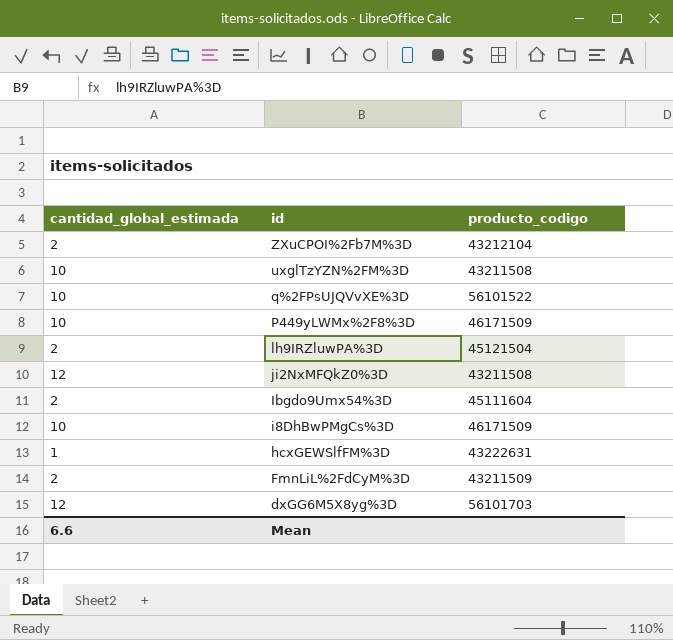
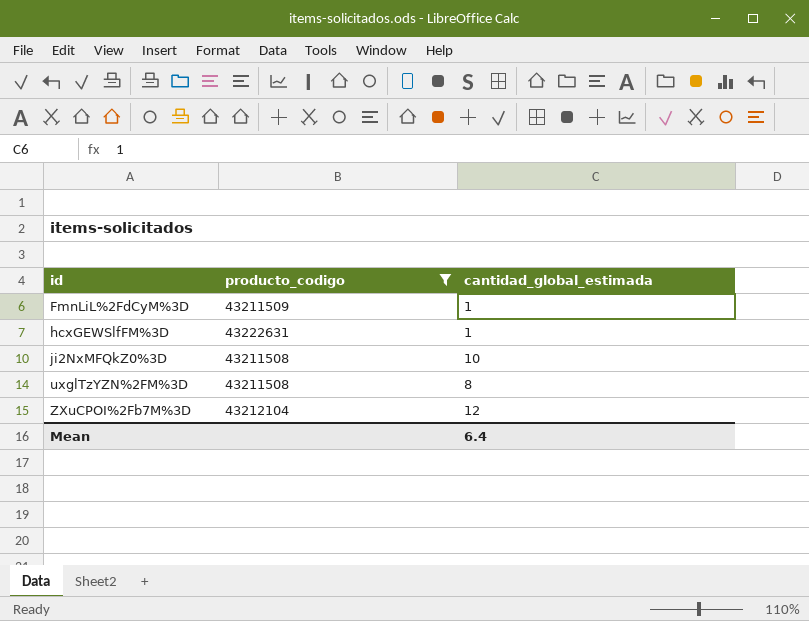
filter: none -> producto_codigo <= 43222631
row order: id descending -> id ascending
column cantidad_global_estimada | position: 1 -> 3
FmnLiL%2FdCyM%3D | cantidad_global_estimada: 2 -> 1
ji2NxMFQkZ0%3D | cantidad_global_estimada: 12 -> 10
uxglTzYZN%2FM%3D | cantidad_global_estimada: 10 -> 8
ZXuCPOI%2Fb7M%3D | cantidad_global_estimada: 2 -> 12
Mean | cantidad_global_estimada: 6.6 -> 6.4

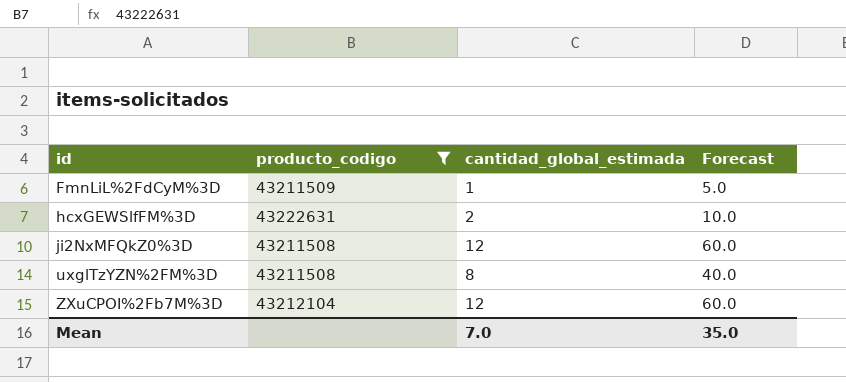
column Forecast | formula: none -> [cantidad_global_estimada] * 5
hcxGEWSlfFM%3D | cantidad_global_estimada: 1 -> 2
ji2NxMFQkZ0%3D | cantidad_global_estimada: 10 -> 12
Mean | cantidad_global_estimada: 6.4 -> 7.0

